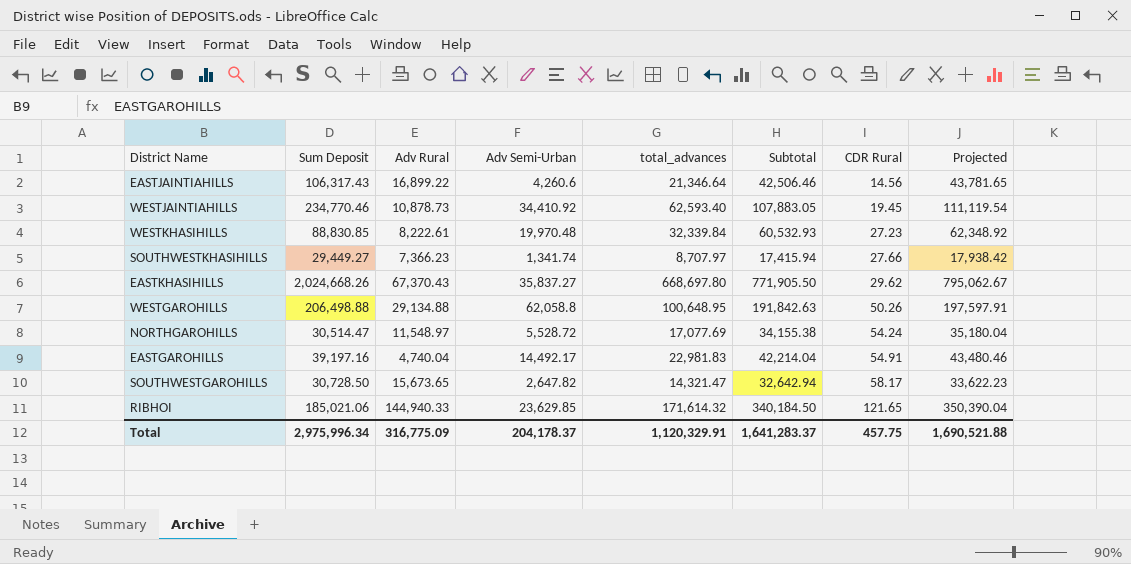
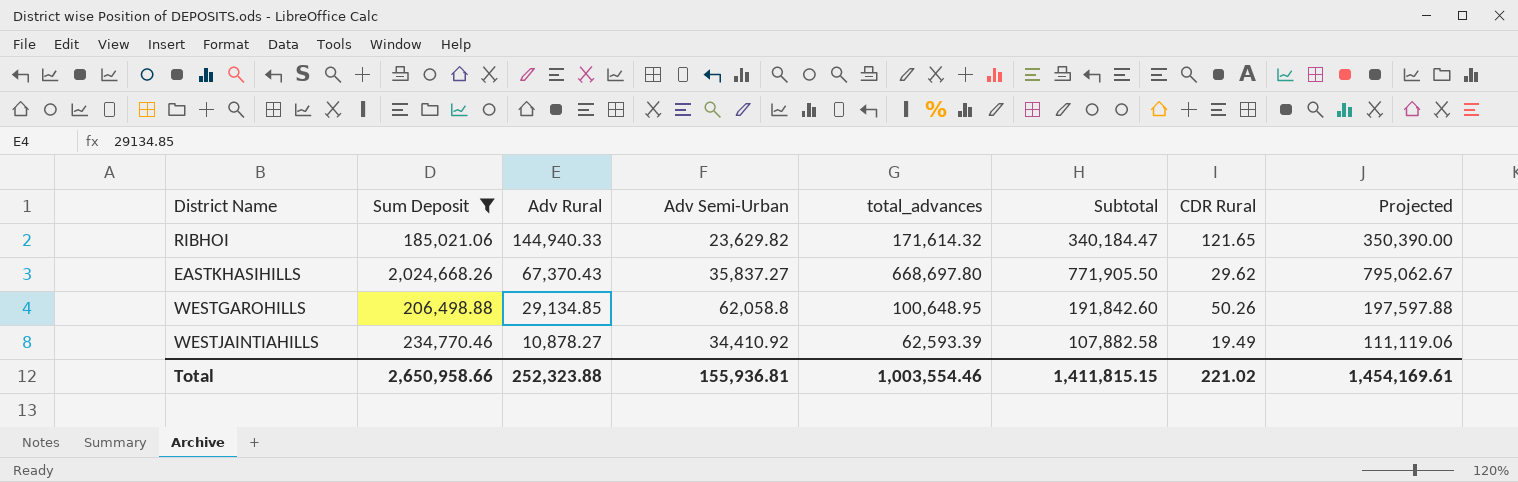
filter: none -> Sum Deposit >= 185,021.06
row order: CDR Rural ascending -> Adv Rural descending
RIBHOI | Adv Semi-Urban: 23,629.85 -> 23,629.82
RIBHOI | Subtotal: 340,184.50 -> 340,184.47
RIBHOI | Projected: 350,390.04 -> 350,390.00
WESTGAROHILLS | Adv Rural: 29,134.88 -> 29,134.85
WESTGAROHILLS | Subtotal: 191,842.63 -> 191,842.60
WESTGAROHILLS | Projected: 197,597.91 -> 197,597.88
WESTJAINTIAHILLS | Adv Rural: 10,878.73 -> 10,878.27
WESTJAINTIAHILLS | total_advances: 62,593.40 -> 62,593.39
WESTJAINTIAHILLS | Subtotal: 107,883.05 -> 107,882.58
WESTJAINTIAHILLS | CDR Rural: 19.45 -> 19.49
WESTJAINTIAHILLS | Projected: 111,119.54 -> 111,119.06
Total | Sum Deposit: 2,975,996.34 -> 2,650,958.66
Total | Adv Rural: 316,775.09 -> 252,323.88
Total | Adv Semi-Urban: 204,178.37 -> 155,936.81
Total | total_advances: 1,120,329.91 -> 1,003,554.46
Total | Subtotal: 1,641,283.37 -> 1,411,815.15
Total | CDR Rural: 457.75 -> 221.02
Total | Projected: 1,690,521.88 -> 1,454,169.61

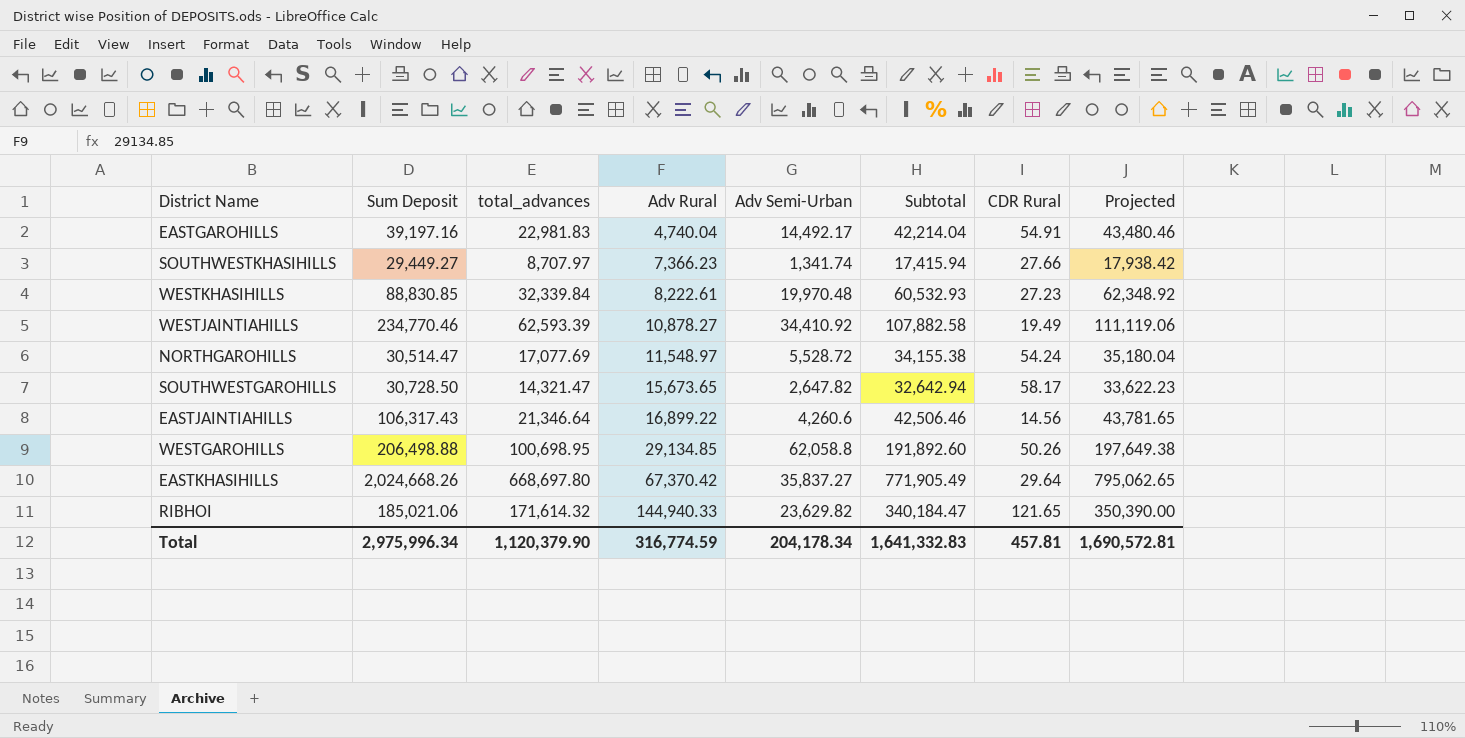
filter: Sum Deposit >= 185,021.06 -> none
row order: Adv Rural descending -> Adv Rural ascending
column total_advances | position: 5 -> 3
WESTGAROHILLS | total_advances: 100,648.95 -> 100,698.95
WESTGAROHILLS | Subtotal: 191,842.60 -> 191,892.60
WESTGAROHILLS | Projected: 197,597.88 -> 197,649.38
EASTKHASIHILLS | Adv Rural: 67,370.43 -> 67,370.42
EASTKHASIHILLS | Subtotal: 771,905.50 -> 771,905.49
EASTKHASIHILLS | CDR Rural: 29.62 -> 29.64
EASTKHASIHILLS | Projected: 795,062.67 -> 795,062.65
Total | Sum Deposit: 2,650,958.66 -> 2,975,996.34
Total | total_advances: 1,003,554.46 -> 1,120,379.90
Total | Adv Rural: 252,323.88 -> 316,774.59
Total | Adv Semi-Urban: 155,936.81 -> 204,178.34
Total | Subtotal: 1,411,815.15 -> 1,641,332.83
Total | CDR Rural: 221.02 -> 457.81
Total | Projected: 1,454,169.61 -> 1,690,572.81

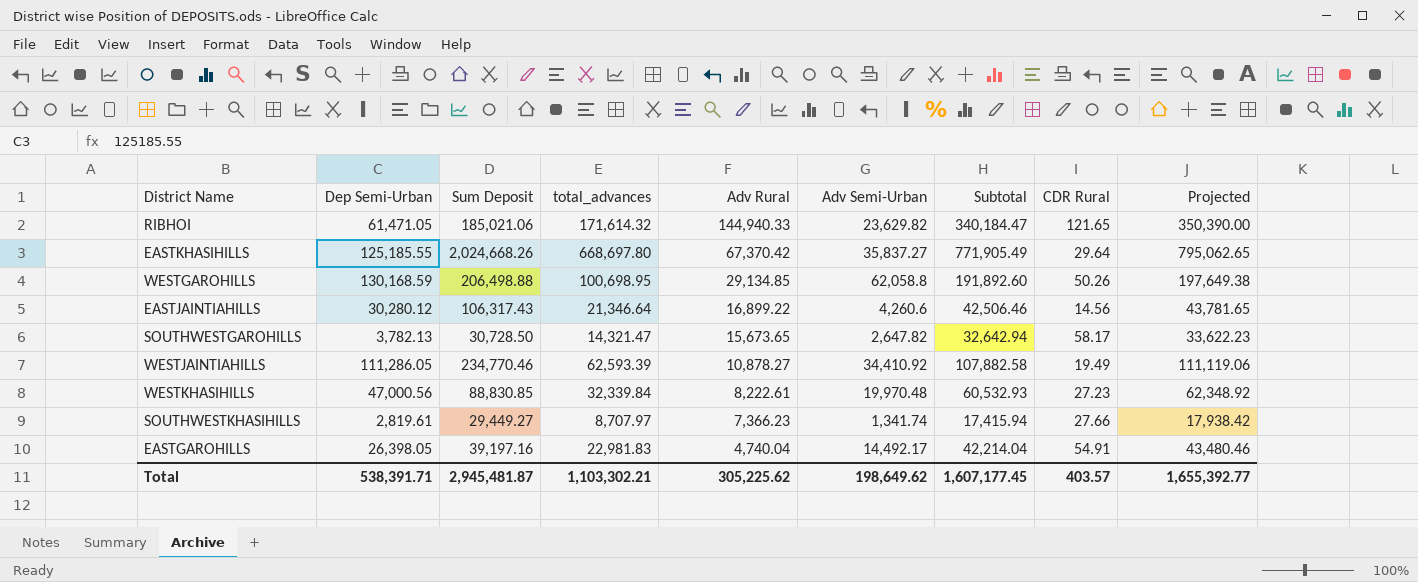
row order: Adv Rural ascending -> Adv Rural descending
column Dep Semi-Urban | position: none -> 2
row NORTHGAROHILLS: 30,514.47 | 17,077.69 | 11,548.97 | 5,528.72 | 34,155.38 | 54.24 | 35,180.04 -> none
Total | Sum Deposit: 2,975,996.34 -> 2,945,481.87
Total | total_advances: 1,120,379.90 -> 1,103,302.21
Total | Adv Rural: 316,774.59 -> 305,225.62
Total | Adv Semi-Urban: 204,178.34 -> 198,649.62
Total | Subtotal: 1,641,332.83 -> 1,607,177.45
Total | CDR Rural: 457.81 -> 403.57
Total | Projected: 1,690,572.81 -> 1,655,392.77

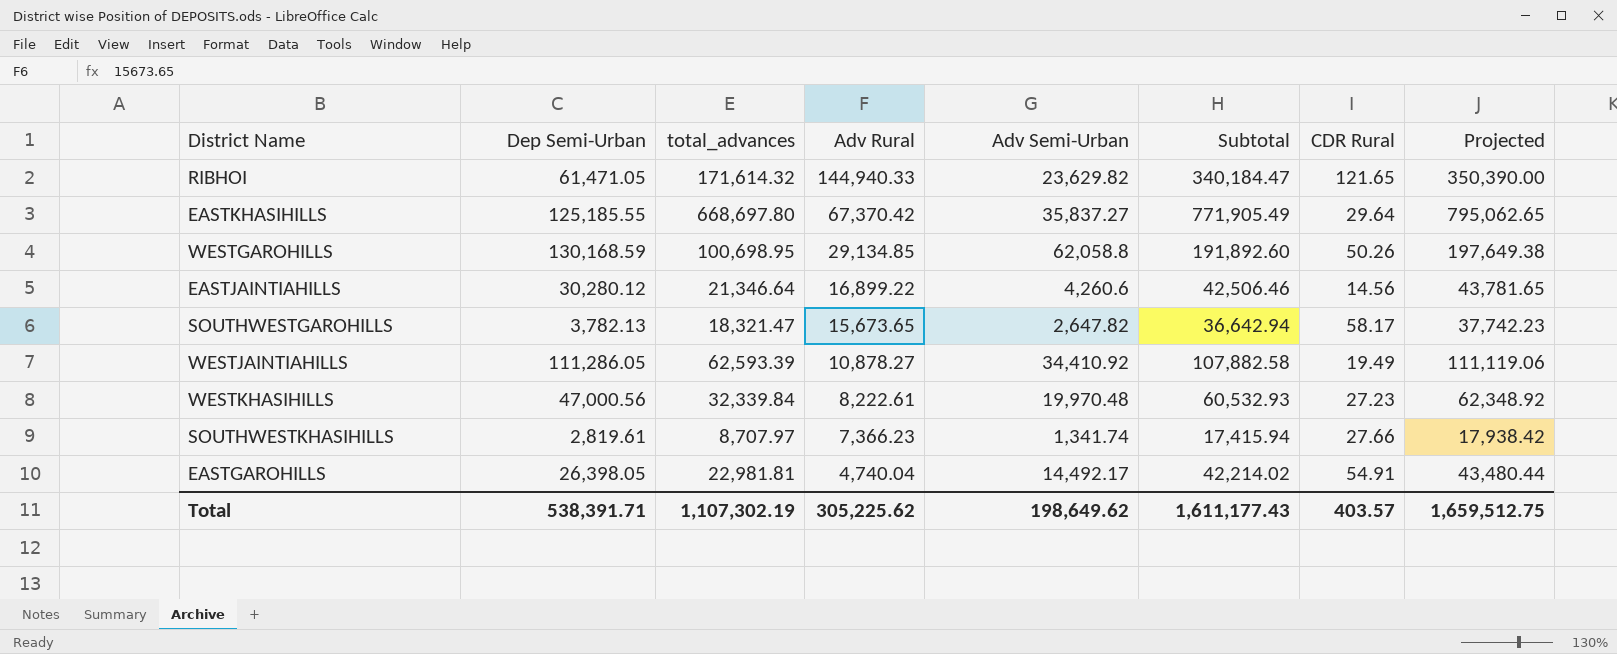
column Sum Deposit | position: 3 -> none
SOUTHWESTGAROHILLS | total_advances: 14,321.47 -> 18,321.47
SOUTHWESTGAROHILLS | Subtotal: 32,642.94 -> 36,642.94
SOUTHWESTGAROHILLS | Projected: 33,622.23 -> 37,742.23
EASTGAROHILLS | total_advances: 22,981.83 -> 22,981.81
EASTGAROHILLS | Subtotal: 42,214.04 -> 42,214.02
EASTGAROHILLS | Projected: 43,480.46 -> 43,480.44
Total | total_advances: 1,103,302.21 -> 1,107,302.19
Total | Subtotal: 1,607,177.45 -> 1,611,177.43
Total | Projected: 1,655,392.77 -> 1,659,512.75

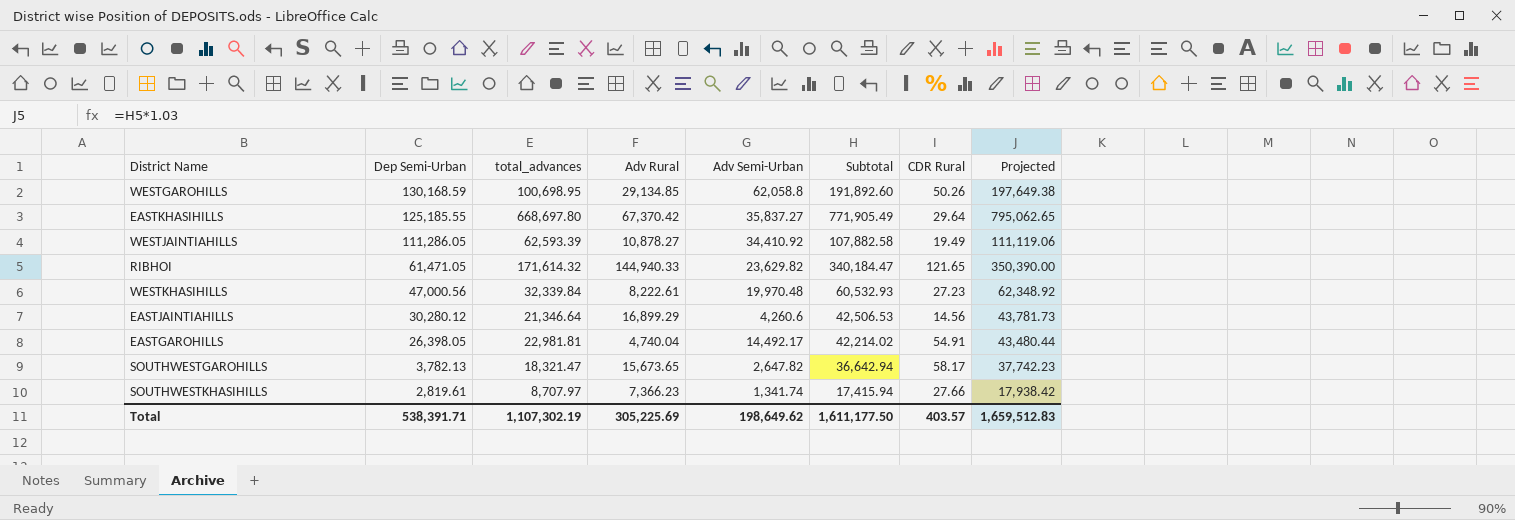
row order: Adv Rural descending -> Dep Semi-Urban descending
EASTJAINTIAHILLS | Adv Rural: 16,899.22 -> 16,899.29
EASTJAINTIAHILLS | Subtotal: 42,506.46 -> 42,506.53
EASTJAINTIAHILLS | Projected: 43,781.65 -> 43,781.73
Total | Adv Rural: 305,225.62 -> 305,225.69
Total | Subtotal: 1,611,177.43 -> 1,611,177.50
Total | Projected: 1,659,512.75 -> 1,659,512.83

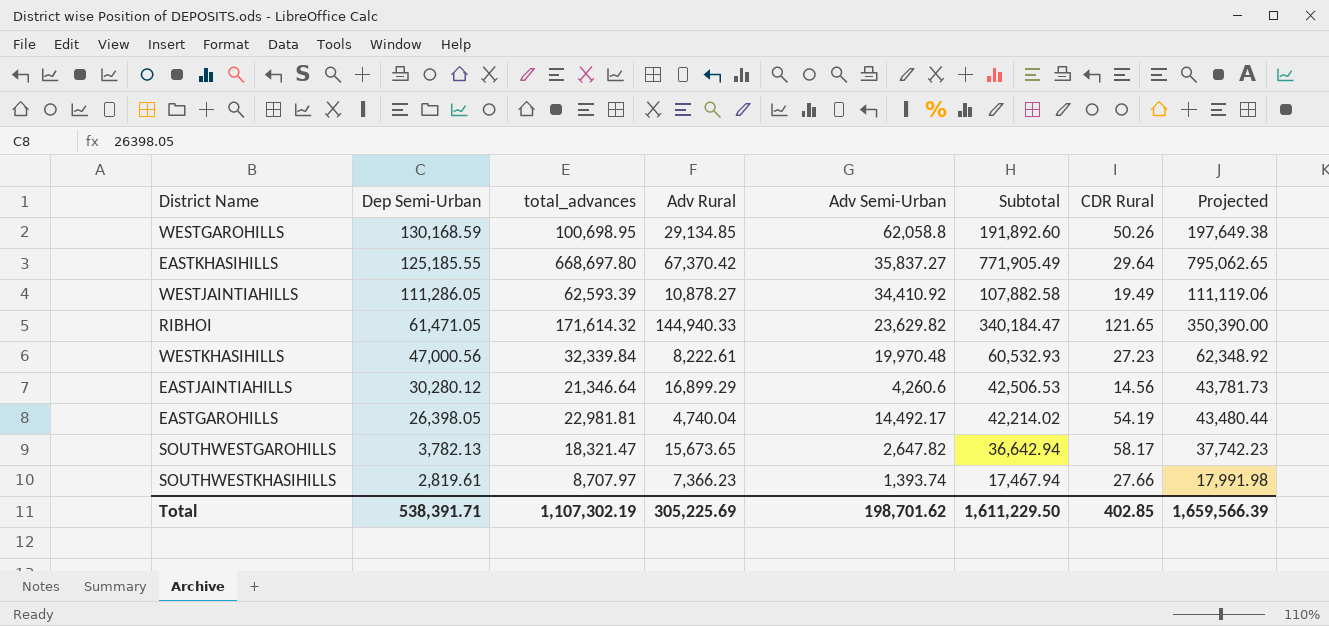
EASTGAROHILLS | CDR Rural: 54.91 -> 54.19
SOUTHWESTKHASIHILLS | Adv Semi-Urban: 1,341.74 -> 1,393.74
SOUTHWESTKHASIHILLS | Subtotal: 17,415.94 -> 17,467.94
SOUTHWESTKHASIHILLS | Projected: 17,938.42 -> 17,991.98
Total | Adv Semi-Urban: 198,649.62 -> 198,701.62
Total | Subtotal: 1,611,177.50 -> 1,611,229.50
Total | CDR Rural: 403.57 -> 402.85
Total | Projected: 1,659,512.83 -> 1,659,566.39

